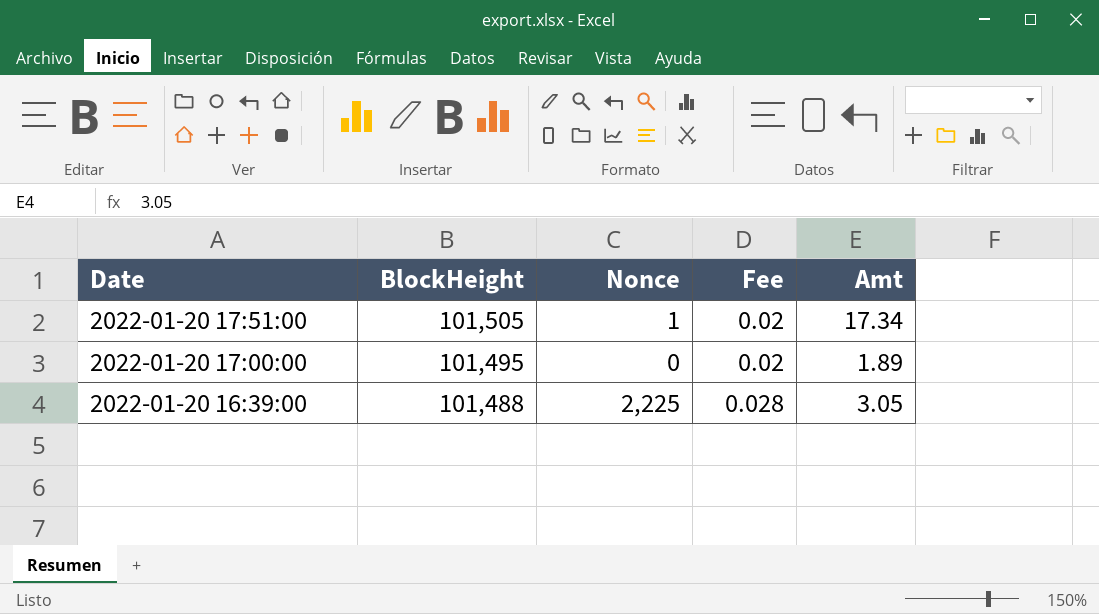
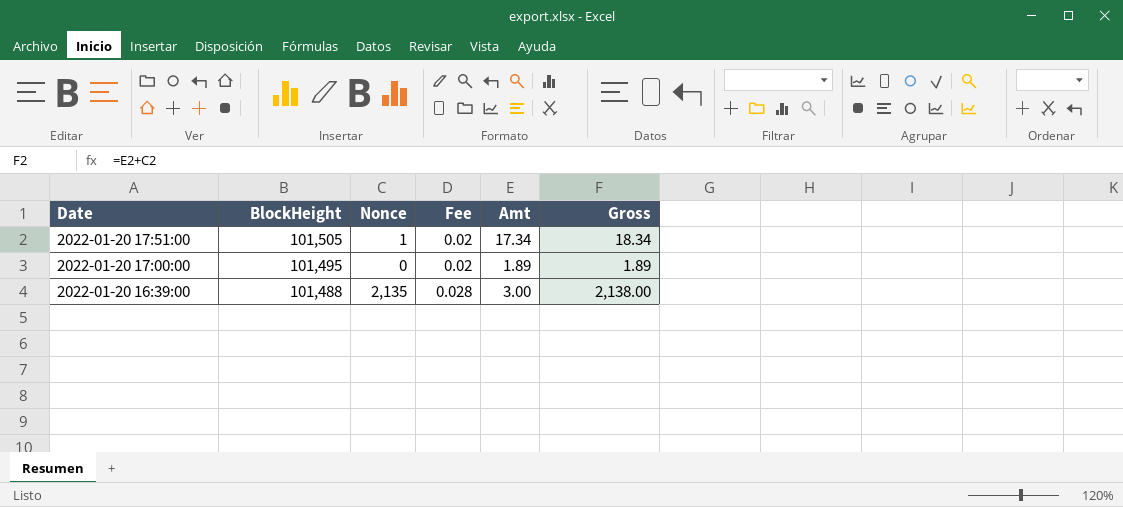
column Gross | formula: none -> [Nonce] + [Amt]
2022-01-20 16:39:00 | Nonce: 2,225 -> 2,135
2022-01-20 16:39:00 | Amt: 3.05 -> 3.00

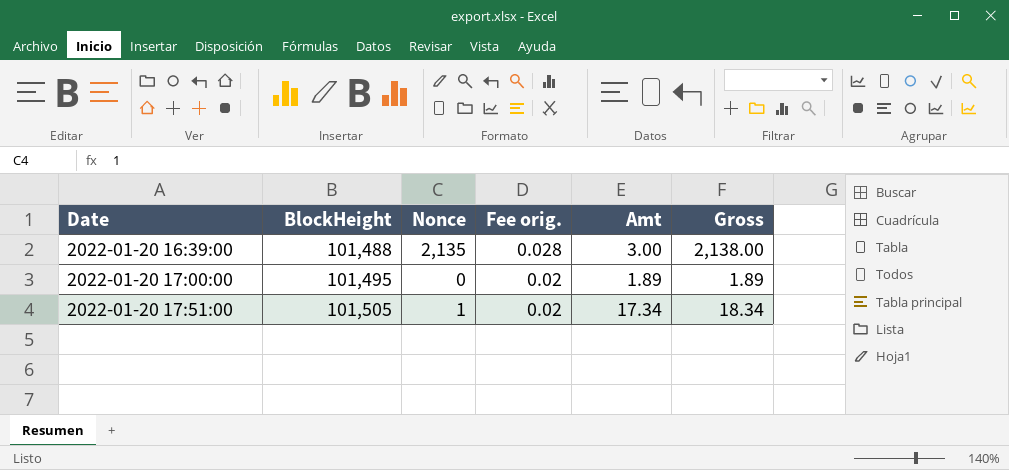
row order: Date descending -> Date ascending
column name: Fee -> Fee orig.

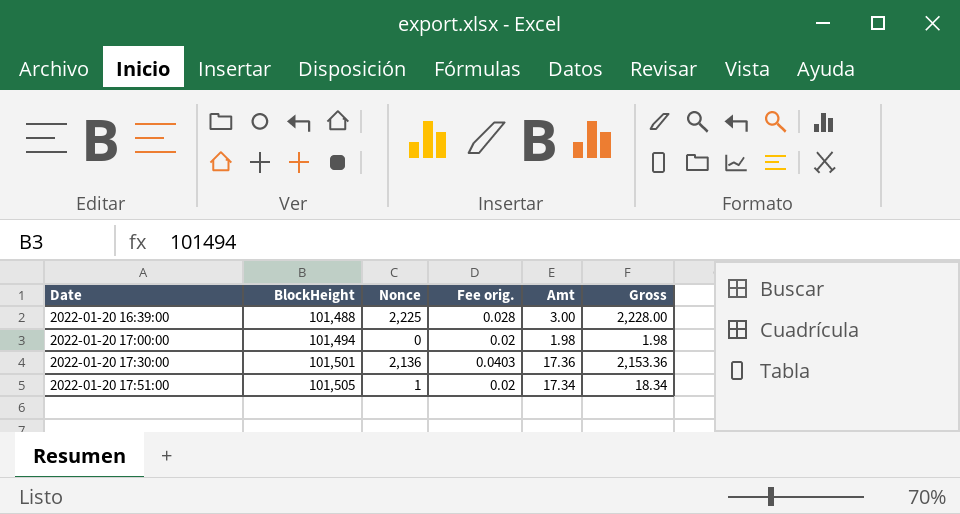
2022-01-20 16:39:00 | Nonce: 2,135 -> 2,225
2022-01-20 16:39:00 | Gross: 2,138.00 -> 2,228.00
2022-01-20 17:00:00 | BlockHeight: 101,495 -> 101,494
2022-01-20 17:00:00 | Amt: 1.89 -> 1.98
2022-01-20 17:00:00 | Gross: 1.89 -> 1.98
row 2022-01-20 17:30:00: none -> 101,501 | 2,136 | 0.0403 | 17.36 | 2,153.36

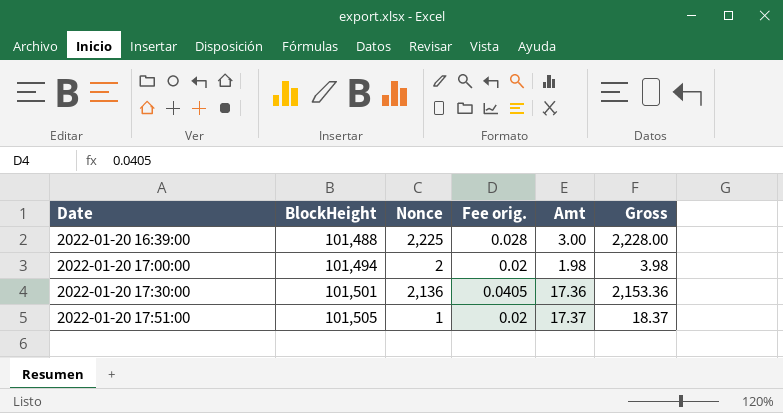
2022-01-20 17:00:00 | Nonce: 0 -> 2
2022-01-20 17:00:00 | Gross: 1.98 -> 3.98
2022-01-20 17:30:00 | Fee orig.: 0.0403 -> 0.0405
2022-01-20 17:51:00 | Amt: 17.34 -> 17.37
2022-01-20 17:51:00 | Gross: 18.34 -> 18.37

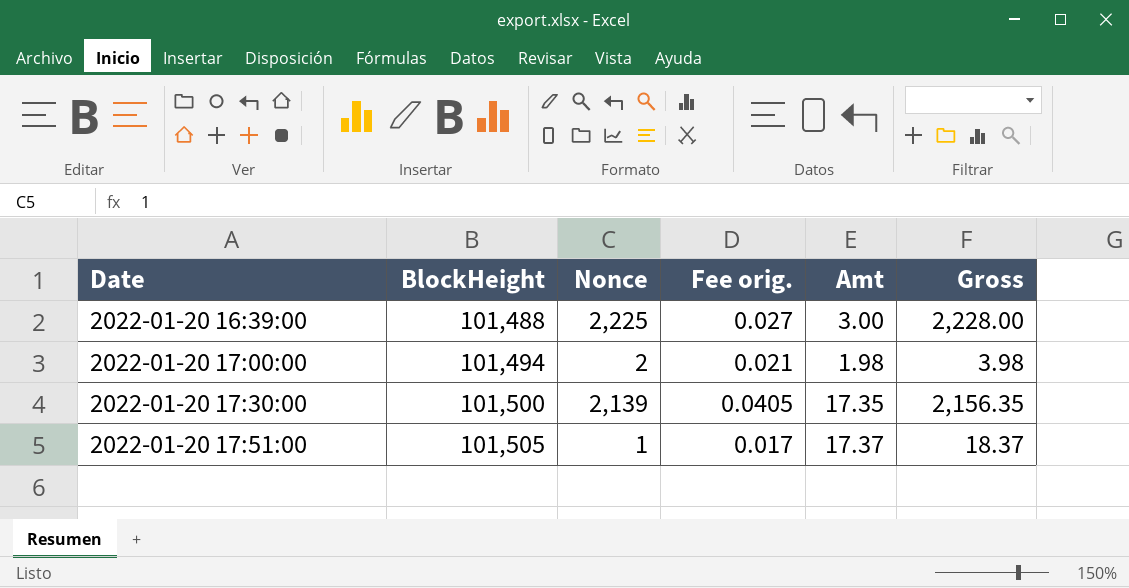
2022-01-20 16:39:00 | Fee orig.: 0.028 -> 0.027
2022-01-20 17:00:00 | Fee orig.: 0.02 -> 0.021
2022-01-20 17:30:00 | BlockHeight: 101,501 -> 101,500
2022-01-20 17:30:00 | Nonce: 2,136 -> 2,139
2022-01-20 17:30:00 | Amt: 17.36 -> 17.35
2022-01-20 17:30:00 | Gross: 2,153.36 -> 2,156.35
2022-01-20 17:51:00 | Fee orig.: 0.02 -> 0.017

